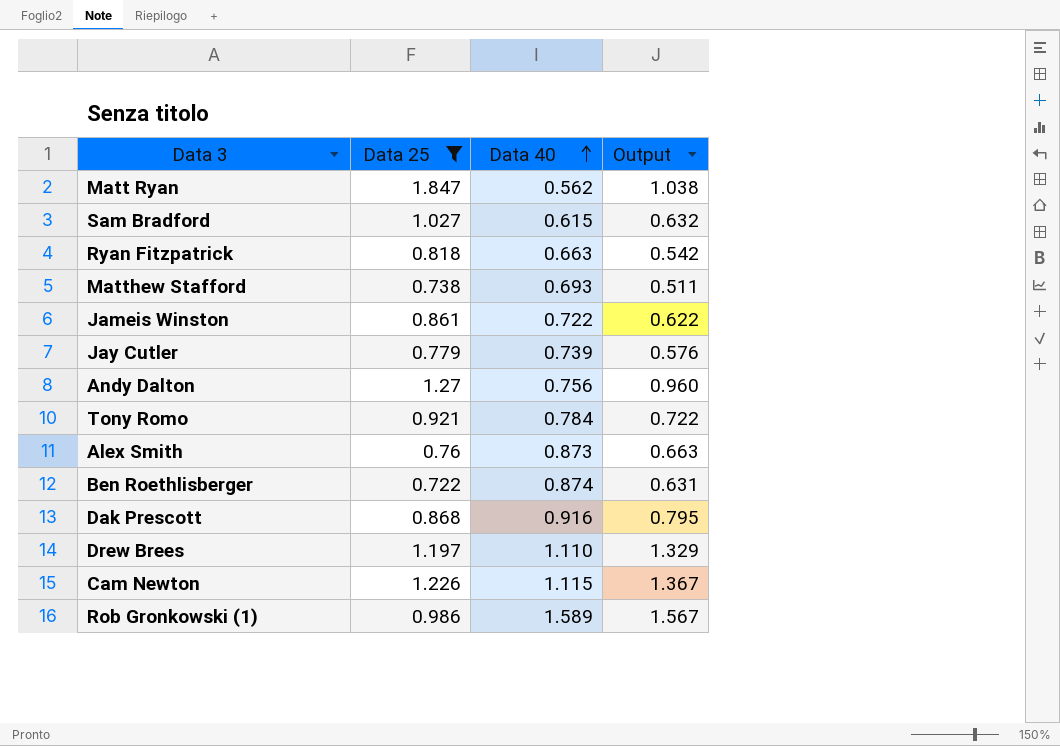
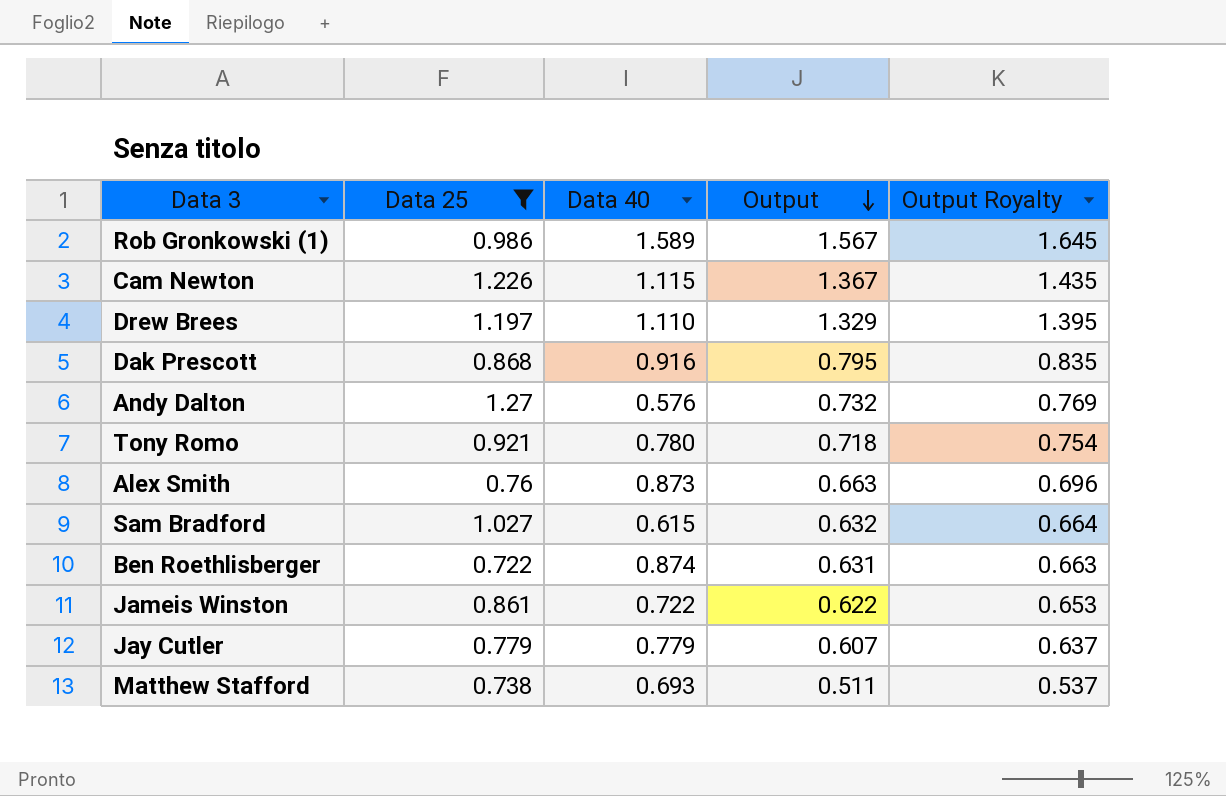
row order: Data 40 ascending -> Output descending
column Output Royalty | formula: none -> [Output] * 1.05
row Matt Ryan: 1.847 | 0.562 | 1.038 -> none
row Ryan Fitzpatrick: 0.818 | 0.663 | 0.542 -> none
Andy Dalton | Data 40: 0.756 -> 0.576
Andy Dalton | Output: 0.960 -> 0.732
Tony Romo | Data 40: 0.784 -> 0.780
Tony Romo | Output: 0.722 -> 0.718
Jay Cutler | Data 40: 0.739 -> 0.779
Jay Cutler | Output: 0.576 -> 0.607

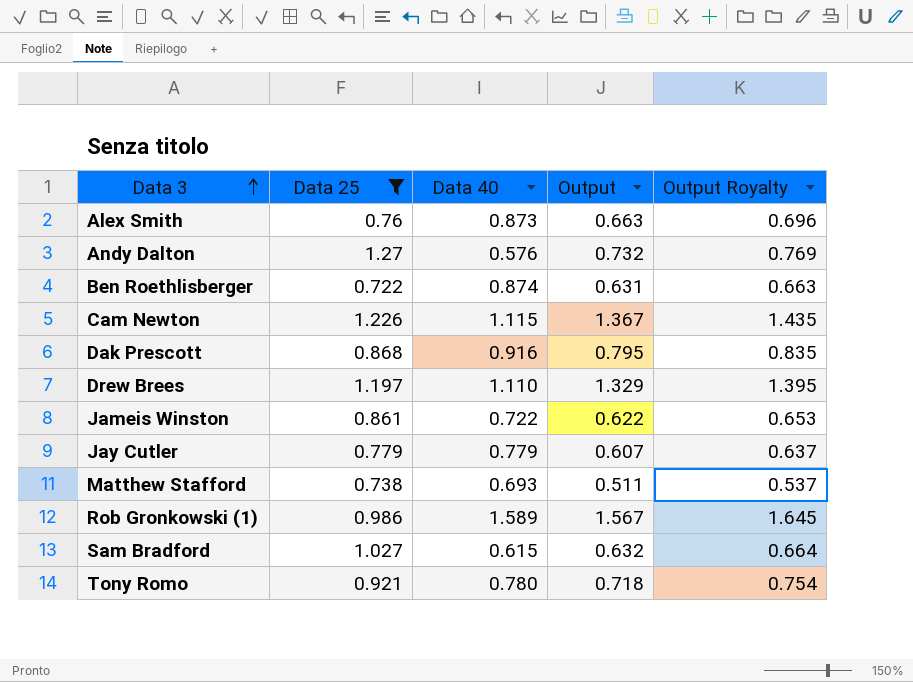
row order: Output descending -> Data 3 ascending

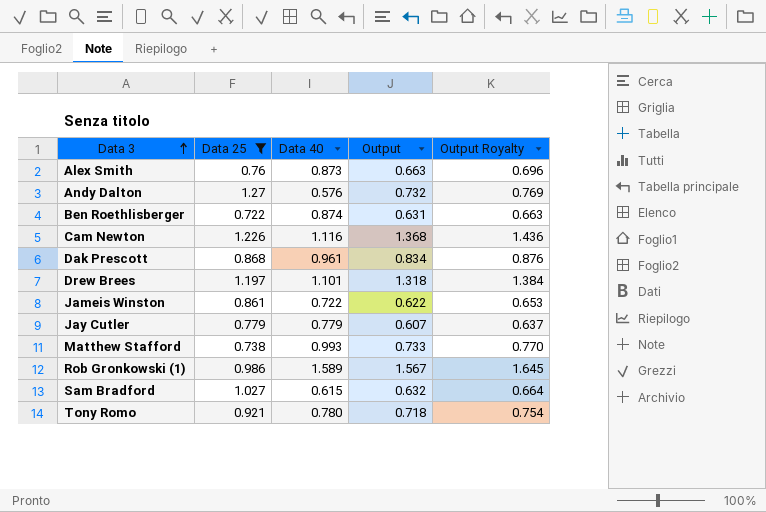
Cam Newton | Data 40: 1.115 -> 1.116
Cam Newton | Output: 1.367 -> 1.368
Cam Newton | Output Royalty: 1.435 -> 1.436
Dak Prescott | Data 40: 0.916 -> 0.961
Dak Prescott | Output: 0.795 -> 0.834
Dak Prescott | Output Royalty: 0.835 -> 0.876
Drew Brees | Data 40: 1.110 -> 1.101
Drew Brees | Output: 1.329 -> 1.318
Drew Brees | Output Royalty: 1.395 -> 1.384
Matthew Stafford | Data 40: 0.693 -> 0.993
Matthew Stafford | Output: 0.511 -> 0.733
Matthew Stafford | Output Royalty: 0.537 -> 0.770

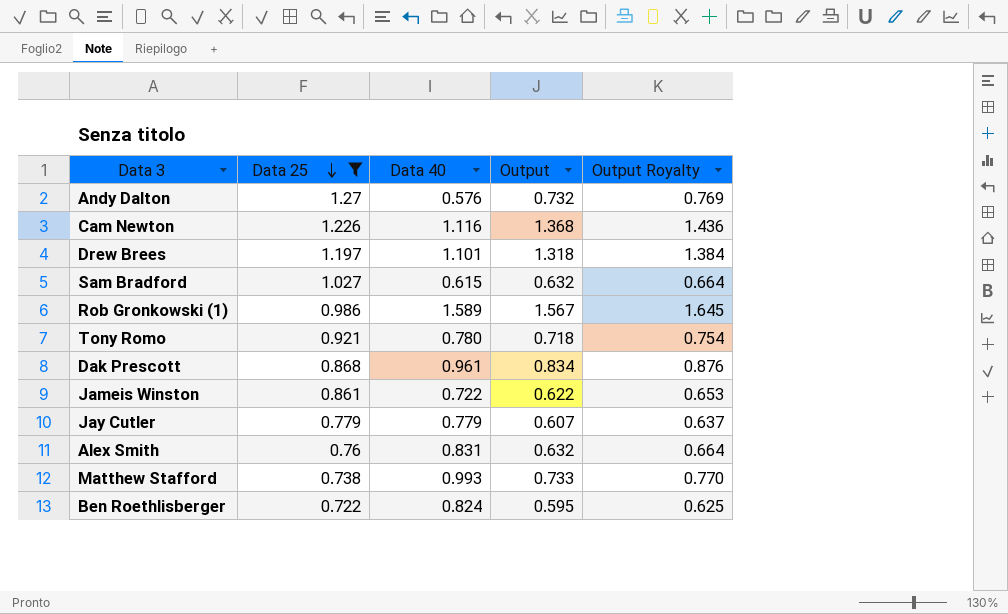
row order: Data 3 ascending -> Data 25 descending
Alex Smith | Data 40: 0.873 -> 0.831
Alex Smith | Output: 0.663 -> 0.632
Alex Smith | Output Royalty: 0.696 -> 0.664
Ben Roethlisberger | Data 40: 0.874 -> 0.824
Ben Roethlisberger | Output: 0.631 -> 0.595
Ben Roethlisberger | Output Royalty: 0.663 -> 0.625

